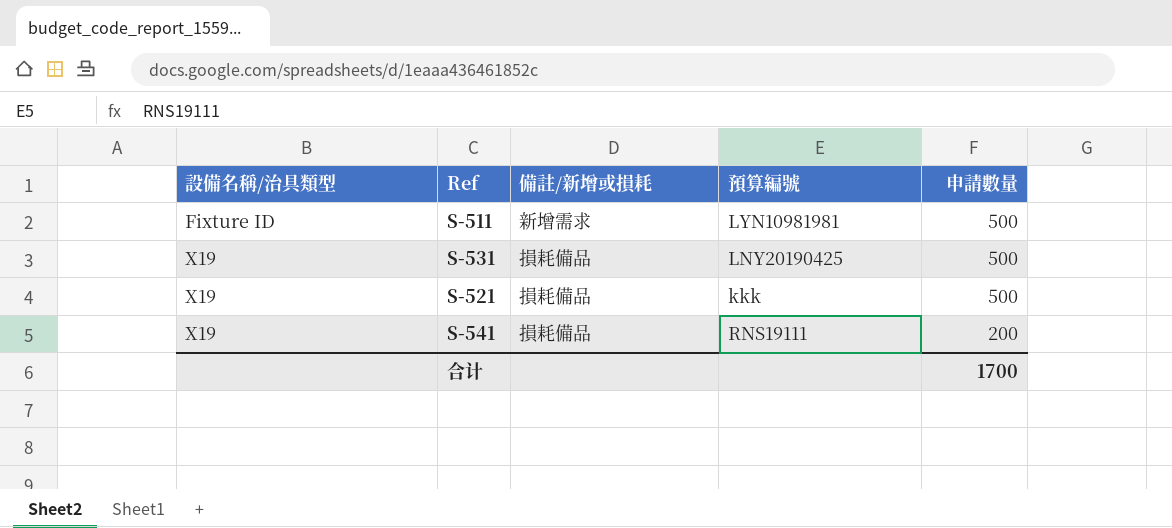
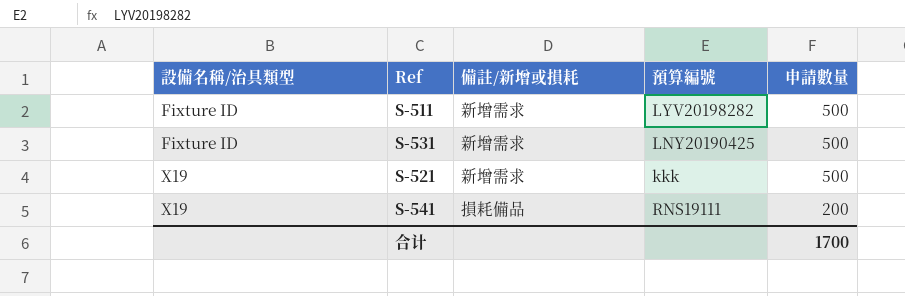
S-511 | 預算編號: LYN10981981 -> LYV20198282
S-531 | 設備名稱/治具類型: X19 -> Fixture ID
S-531 | 備註/新增或損耗: 損耗備品 -> 新增需求
S-521 | 備註/新增或損耗: 損耗備品 -> 新增需求

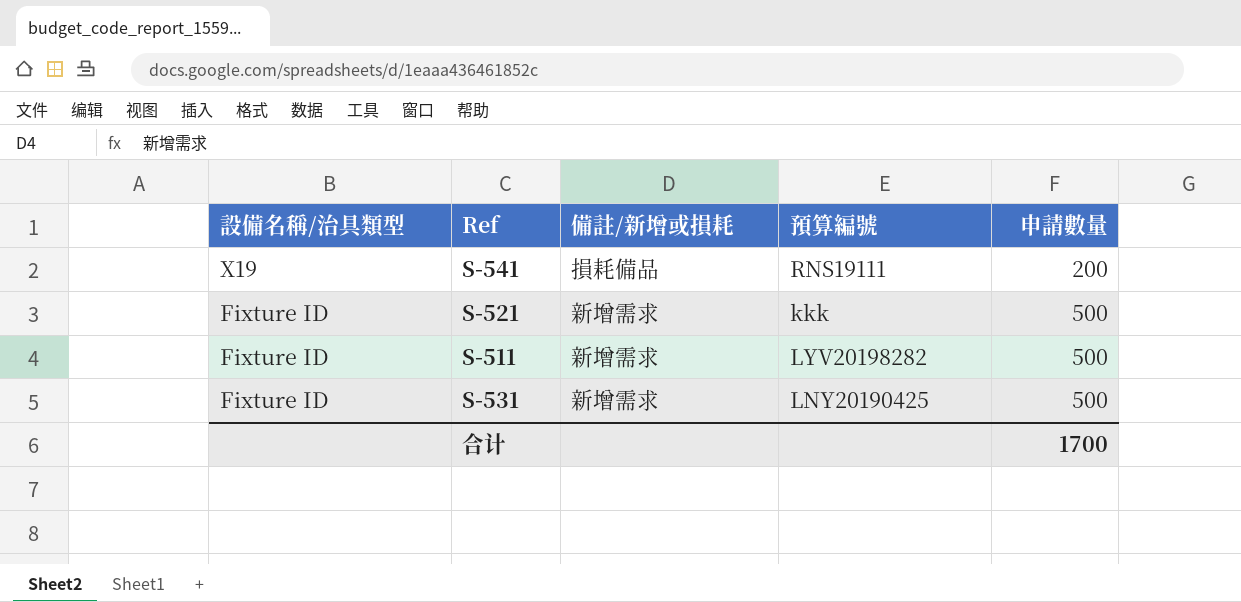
row order: 設備名稱/治具類型 ascending -> 設備名稱/治具類型 descending
S-521 | 設備名稱/治具類型: X19 -> Fixture ID

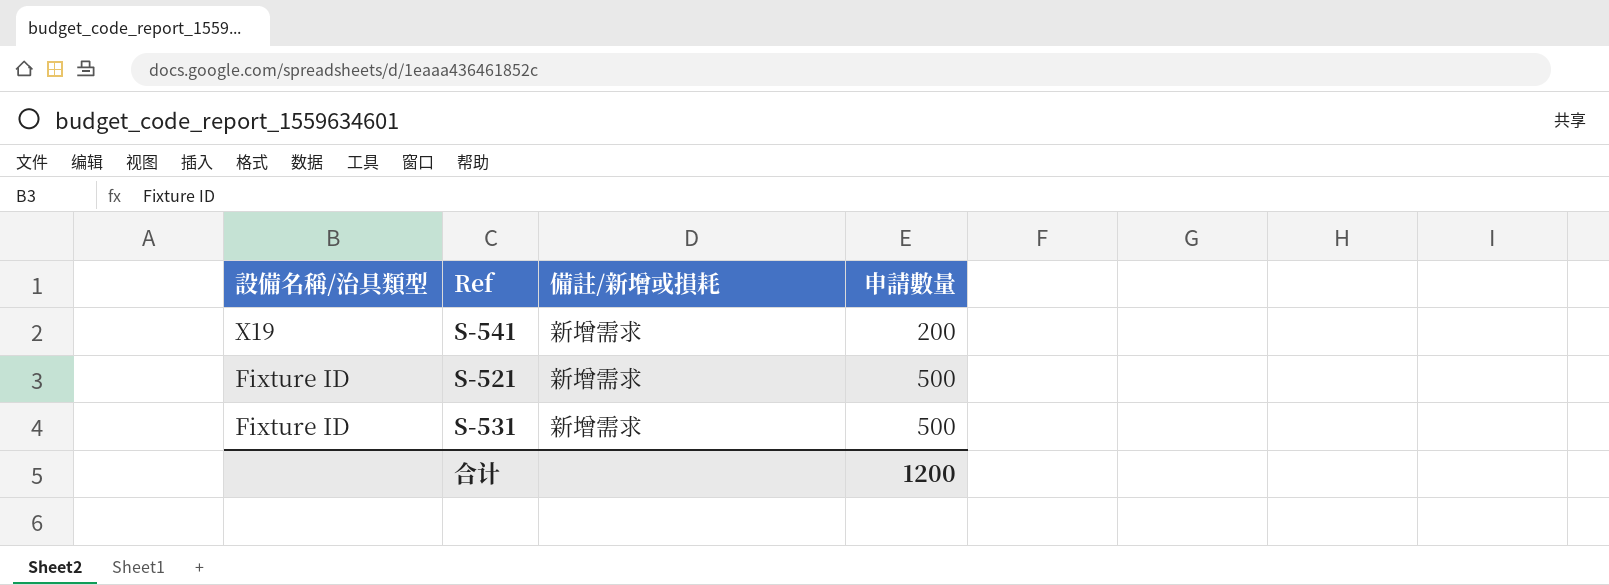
column 預算編號 | position: 4 -> none
row S-511: Fixture ID | 新增需求 | LYV20198282 | 500 -> none
S-541 | 備註/新增或損耗: 損耗備品 -> 新增需求
合计 | 申請數量: 1700 -> 1200

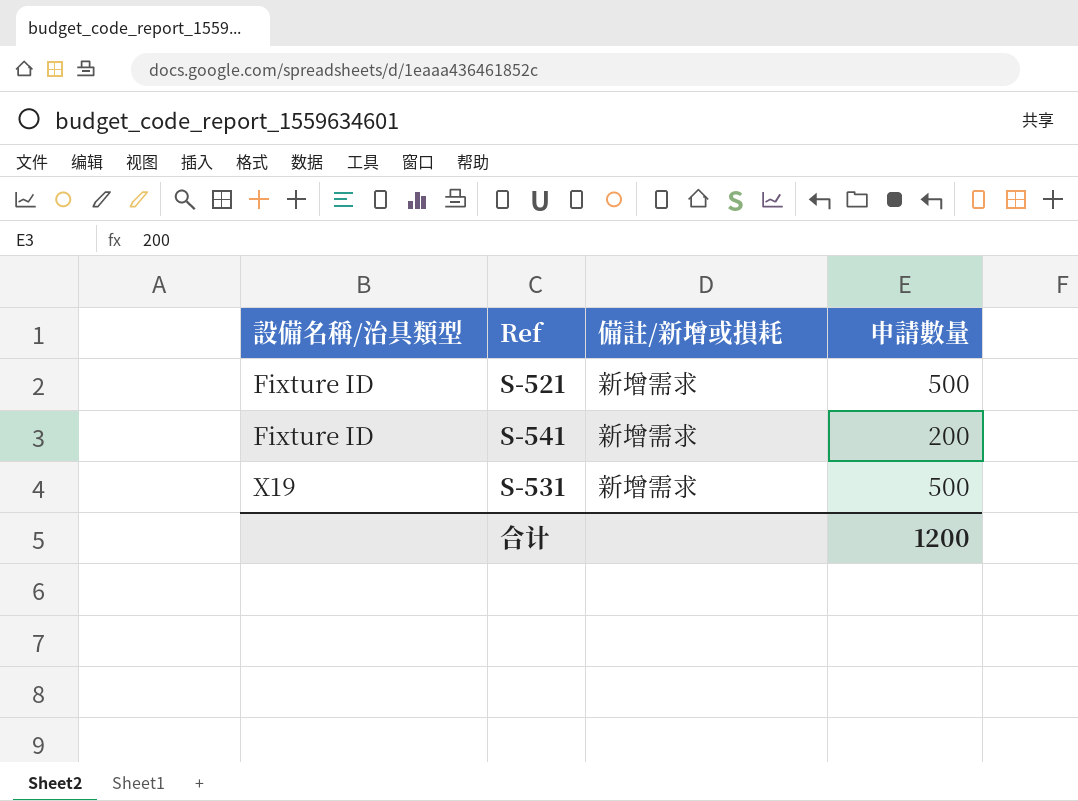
row order: 設備名稱/治具類型 descending -> 設備名稱/治具類型 ascending
S-541 | 設備名稱/治具類型: X19 -> Fixture ID
S-531 | 設備名稱/治具類型: Fixture ID -> X19

